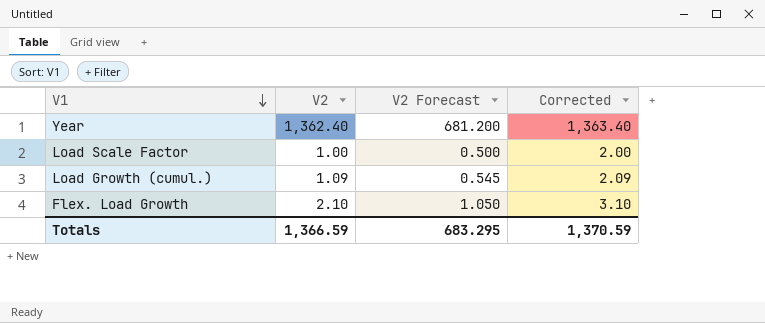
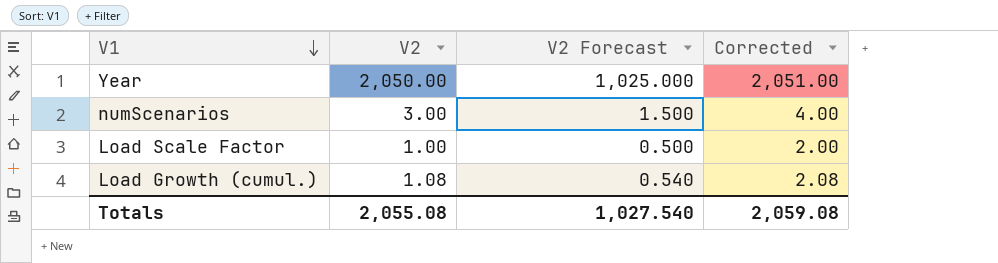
row Flex. Load Growth: 2.10 | 1.050 | 3.10 -> none
Year | V2: 1,362.40 -> 2,050.00
Year | V2 Forecast: 681.200 -> 1,025.000
Year | Corrected: 1,363.40 -> 2,051.00
row numScenarios: none -> 3.00 | 1.500 | 4.00
Load Growth (cumul.) | V2: 1.09 -> 1.08
Load Growth (cumul.) | V2 Forecast: 0.545 -> 0.540
Load Growth (cumul.) | Corrected: 2.09 -> 2.08
Totals | V2: 1,366.59 -> 2,055.08
Totals | V2 Forecast: 683.295 -> 1,027.540
Totals | Corrected: 1,370.59 -> 2,059.08

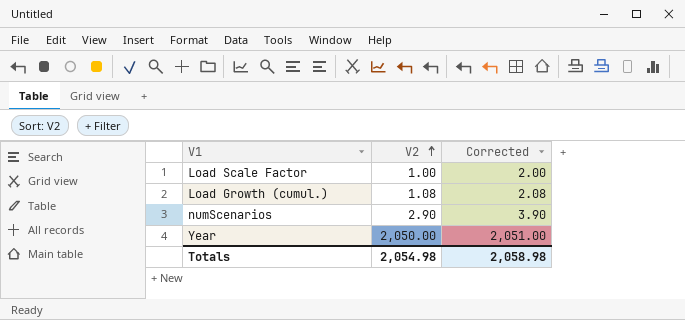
row order: V1 descending -> V2 ascending
column V2 Forecast | formula: [V2] * 0.5 -> none
numScenarios | V2: 3.00 -> 2.90
numScenarios | Corrected: 4.00 -> 3.90
Totals | V2: 2,055.08 -> 2,054.98
Totals | Corrected: 2,059.08 -> 2,058.98

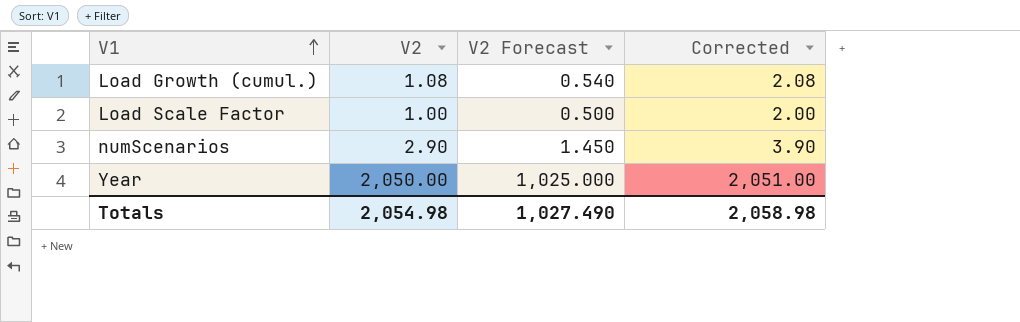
row order: V2 ascending -> V1 ascending
column V2 Forecast | formula: none -> [V2] * 0.5

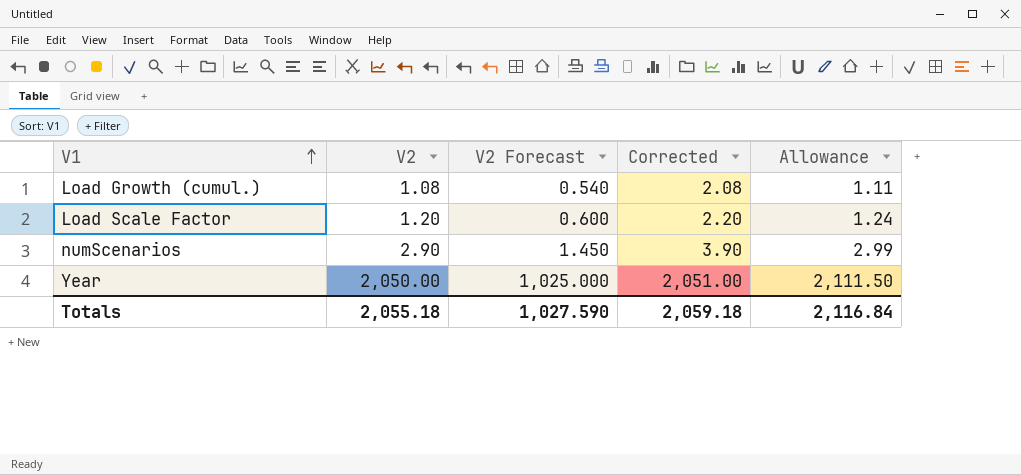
column Allowance | formula: none -> [V2] * 1.03
Load Scale Factor | V2: 1.00 -> 1.20
Load Scale Factor | V2 Forecast: 0.500 -> 0.600
Load Scale Factor | Corrected: 2.00 -> 2.20
Totals | V2: 2,054.98 -> 2,055.18
Totals | V2 Forecast: 1,027.490 -> 1,027.590
Totals | Corrected: 2,058.98 -> 2,059.18

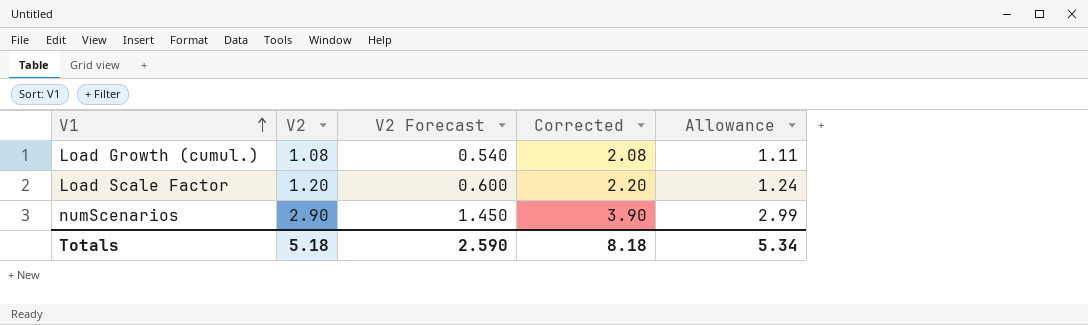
row Year: 2,050.00 | 1,025.000 | 2,051.00 | 2,111.50 -> none
Totals | V2: 2,055.18 -> 5.18
Totals | V2 Forecast: 1,027.590 -> 2.590
Totals | Corrected: 2,059.18 -> 8.18
Totals | Allowance: 2,116.84 -> 5.34

